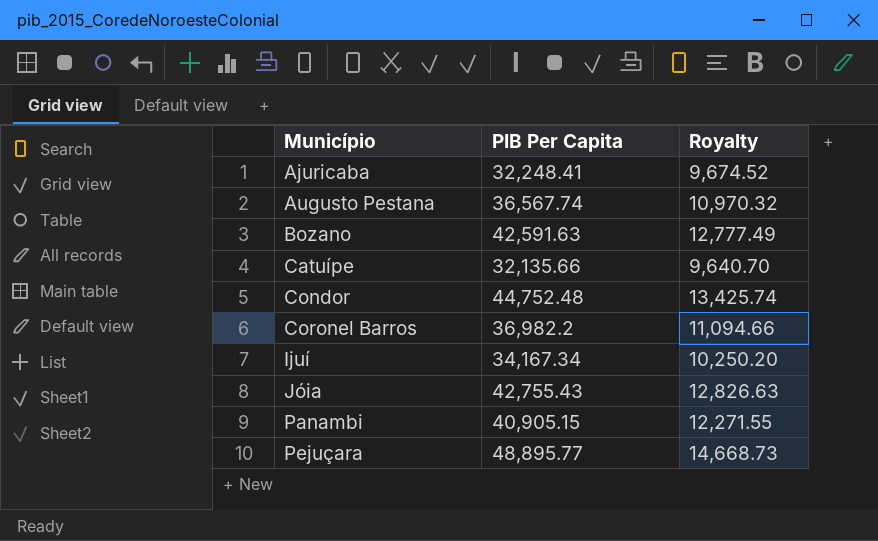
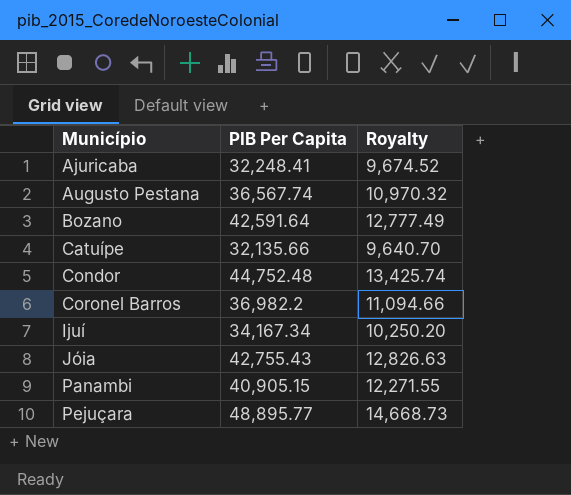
Bozano | PIB Per Capita: 42,591.63 -> 42,591.64

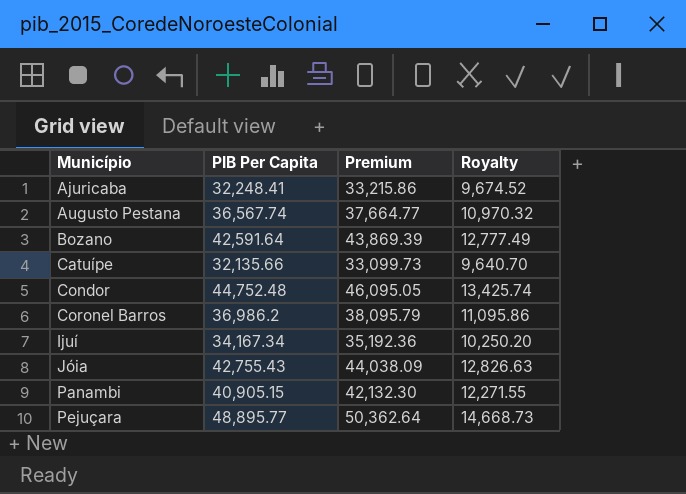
column Premium | formula: none -> [PIB Per Capita] * 1.03
Coronel Barros | PIB Per Capita: 36,982.2 -> 36,986.2
Coronel Barros | Royalty: 11,094.66 -> 11,095.86

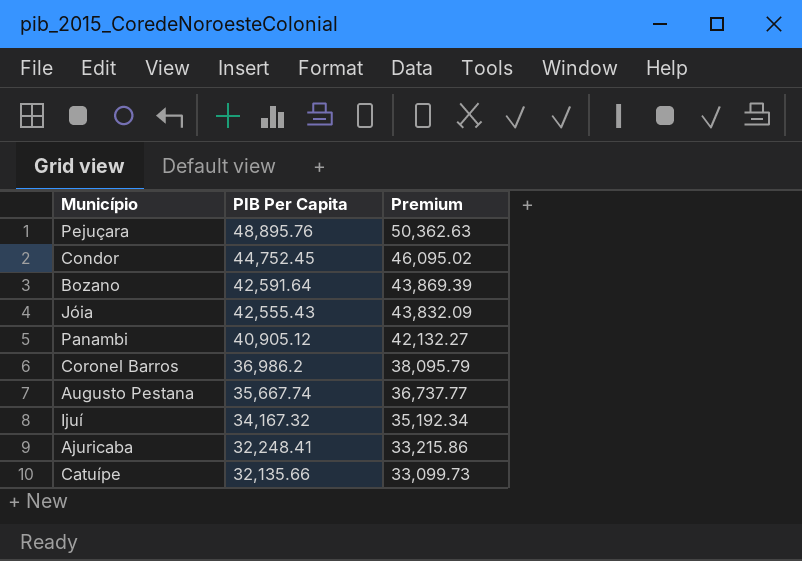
row order: Município ascending -> PIB Per Capita descending
column Royalty | formula: [PIB Per Capita] * 0.3 -> none
Pejuçara | PIB Per Capita: 48,895.77 -> 48,895.76
Pejuçara | Premium: 50,362.64 -> 50,362.63
Condor | PIB Per Capita: 44,752.48 -> 44,752.45
Condor | Premium: 46,095.05 -> 46,095.02
Jóia | PIB Per Capita: 42,755.43 -> 42,555.43
Jóia | Premium: 44,038.09 -> 43,832.09
Panambi | PIB Per Capita: 40,905.15 -> 40,905.12
Panambi | Premium: 42,132.30 -> 42,132.27
Augusto Pestana | PIB Per Capita: 36,567.74 -> 35,667.74
Augusto Pestana | Premium: 37,664.77 -> 36,737.77
Ijuí | PIB Per Capita: 34,167.34 -> 34,167.32
Ijuí | Premium: 35,192.36 -> 35,192.34

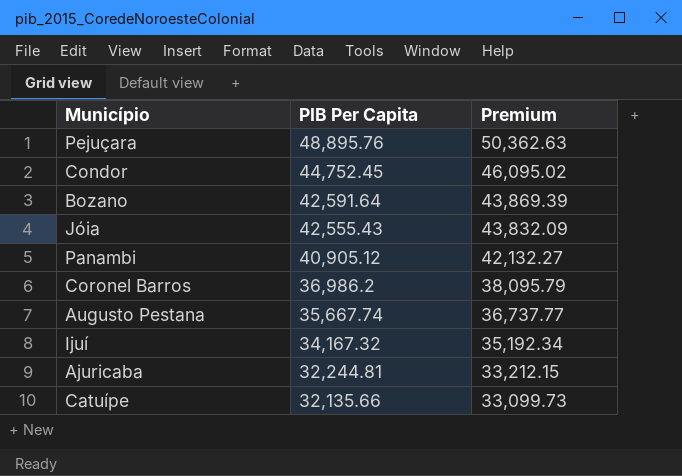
Ajuricaba | PIB Per Capita: 32,248.41 -> 32,244.81
Ajuricaba | Premium: 33,215.86 -> 33,212.15

